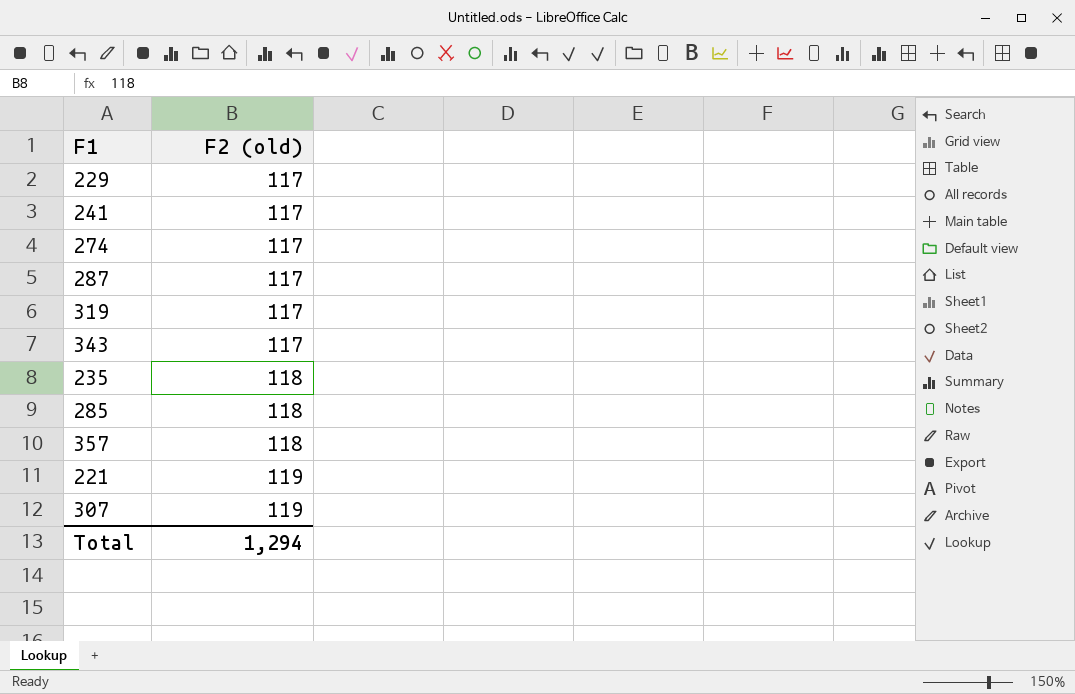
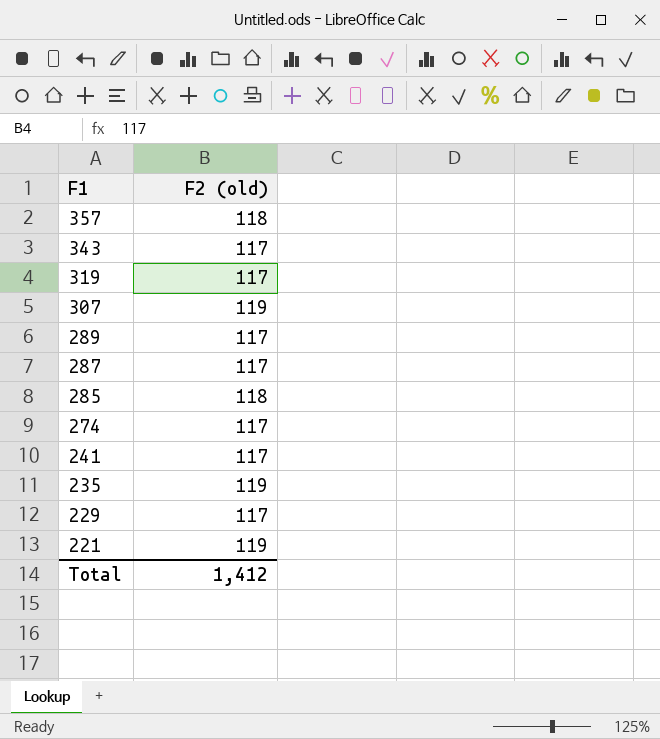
row order: F2 (old) ascending -> F1 descending
row 289: none -> 117
235 | F2 (old): 118 -> 119
Total | F2 (old): 1,294 -> 1,412

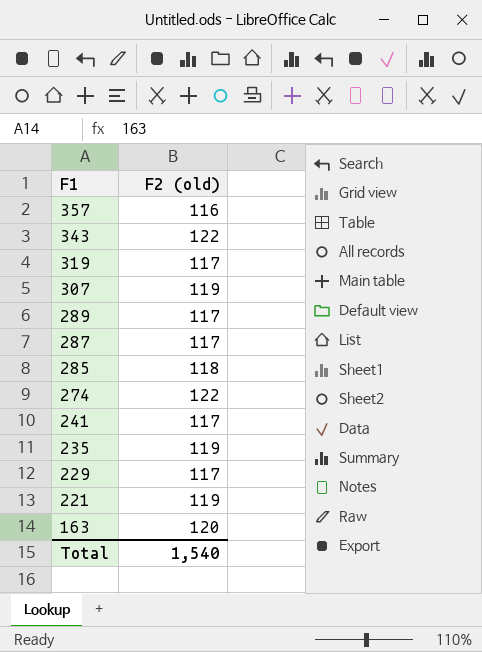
357 | F2 (old): 118 -> 116
343 | F2 (old): 117 -> 122
274 | F2 (old): 117 -> 122
row 163: none -> 120
Total | F2 (old): 1,412 -> 1,540

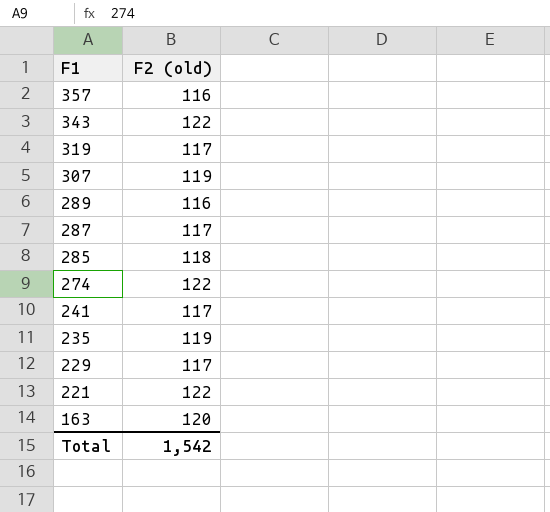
289 | F2 (old): 117 -> 116
221 | F2 (old): 119 -> 122
Total | F2 (old): 1,540 -> 1,542

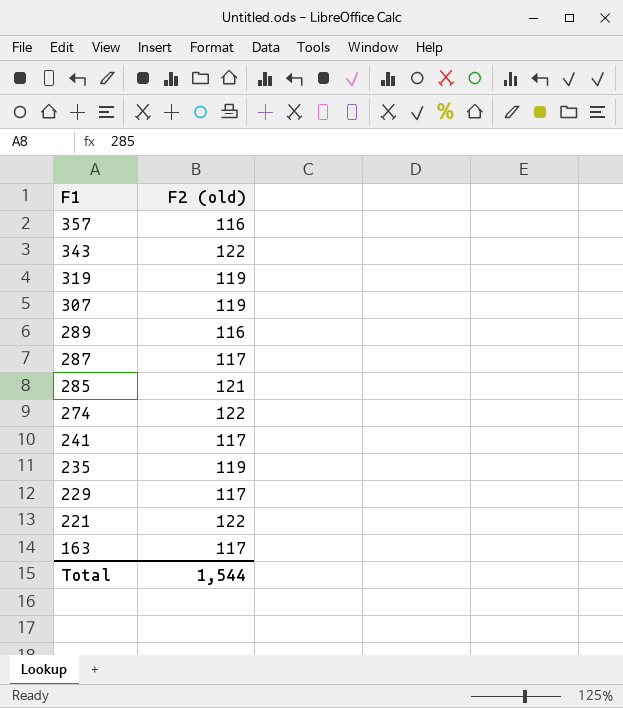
319 | F2 (old): 117 -> 119
285 | F2 (old): 118 -> 121
163 | F2 (old): 120 -> 117
Total | F2 (old): 1,542 -> 1,544

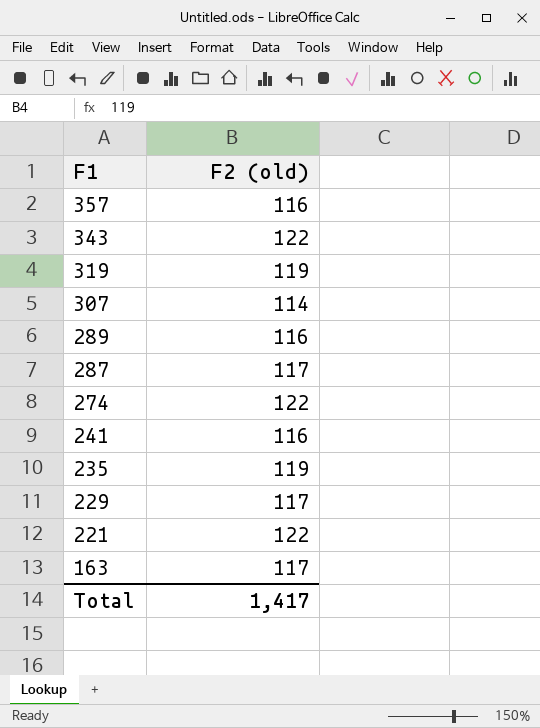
row 285: 121 -> none
307 | F2 (old): 119 -> 114
241 | F2 (old): 117 -> 116
Total | F2 (old): 1,544 -> 1,417

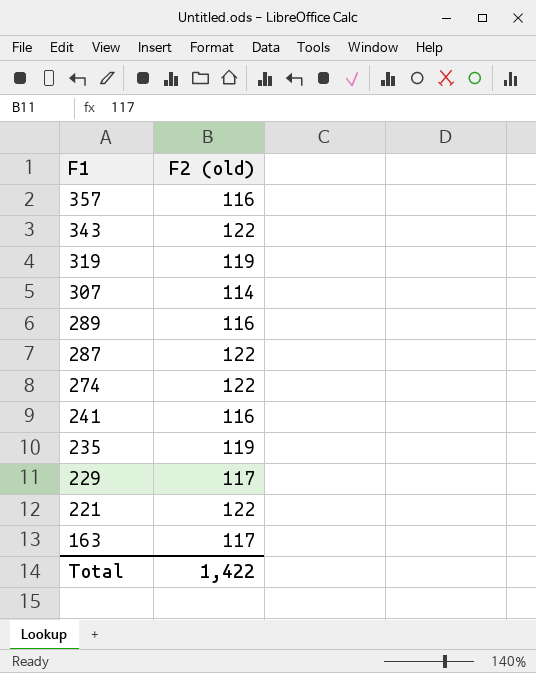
287 | F2 (old): 117 -> 122
Total | F2 (old): 1,417 -> 1,422

